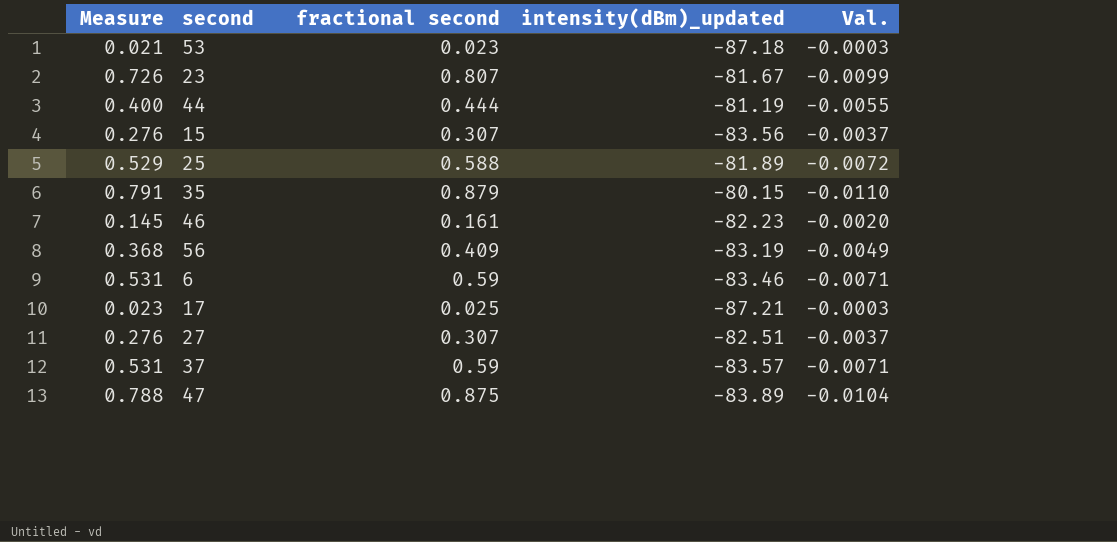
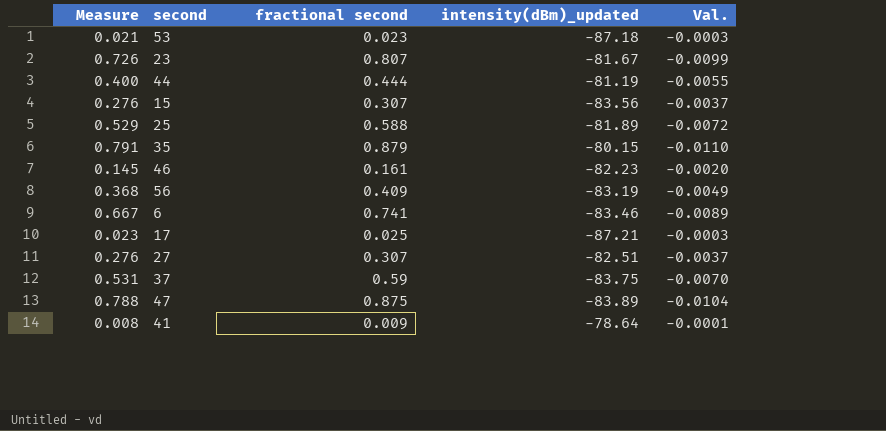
6 | Measure: 0.531 -> 0.667
6 | fractional second: 0.59 -> 0.741
6 | Val.: -0.0071 -> -0.0089
37 | intensity(dBm)_updated: -83.57 -> -83.75
37 | Val.: -0.0071 -> -0.0070
row 41: none -> 0.008 | 0.009 | -78.64 | -0.0001

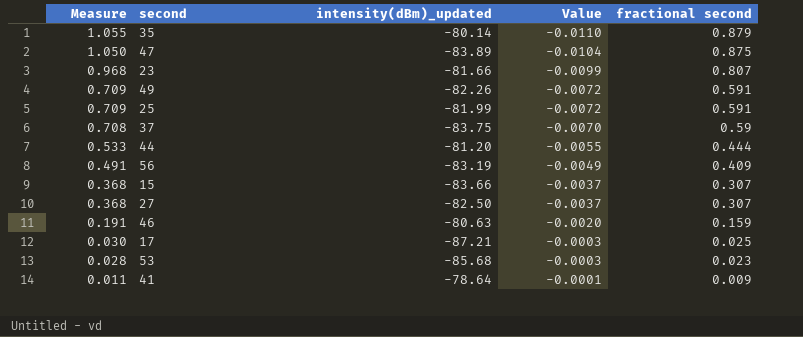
row order: none -> Measure descending
column Measure | formula: [fractional second] * 0.9 -> [fractional second] * 1.2
column name: Val. -> Value
column fractional second | position: 3 -> 5
row 6: 0.667 | 0.741 | -83.46 | -0.0089 -> none
35 | intensity(dBm)_updated: -80.15 -> -80.14
23 | intensity(dBm)_updated: -81.67 -> -81.66
row 49: none -> 0.709 | -82.26 | -0.0072 | 0.591
25 | intensity(dBm)_updated: -81.89 -> -81.99
25 | fractional second: 0.588 -> 0.591
44 | intensity(dBm)_updated: -81.19 -> -81.20
15 | intensity(dBm)_updated: -83.56 -> -83.66
27 | intensity(dBm)_updated: -82.51 -> -82.50
46 | intensity(dBm)_updated: -82.23 -> -80.63
46 | fractional second: 0.161 -> 0.159
53 | intensity(dBm)_updated: -87.18 -> -85.68

